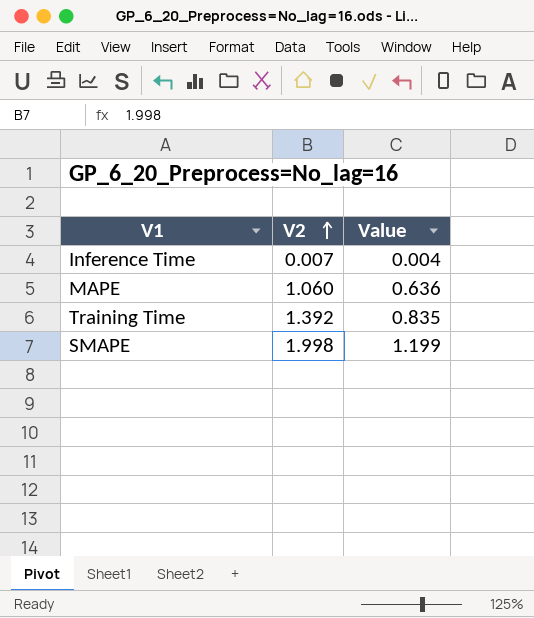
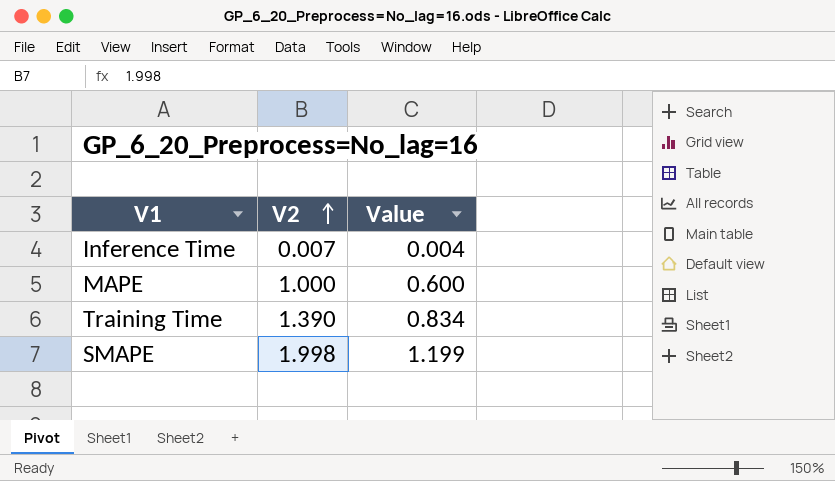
MAPE | V2: 1.060 -> 1.000
MAPE | Value: 0.636 -> 0.600
Training Time | V2: 1.392 -> 1.390
Training Time | Value: 0.835 -> 0.834

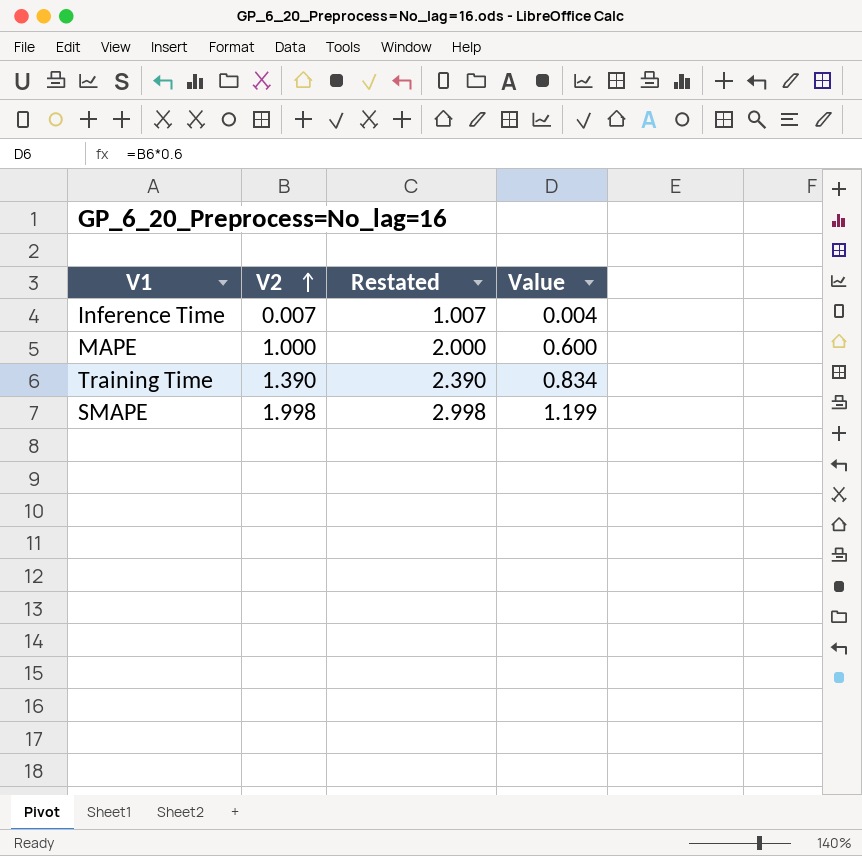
column Restated | formula: none -> [V2] + 1

